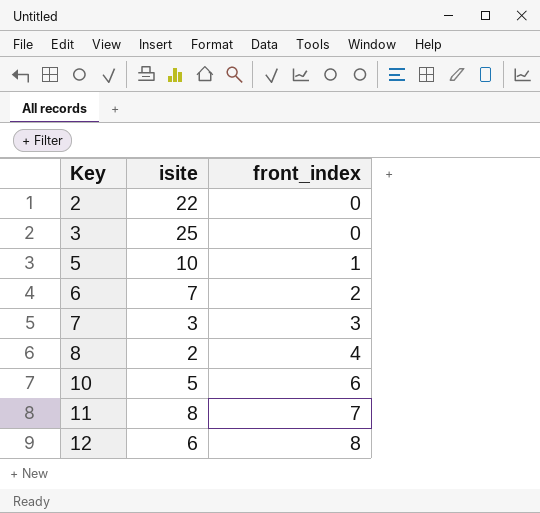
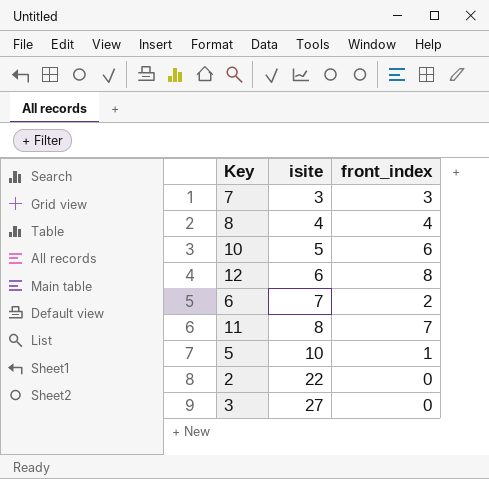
row order: Key ascending -> isite ascending
8 | isite: 2 -> 4
3 | isite: 25 -> 27

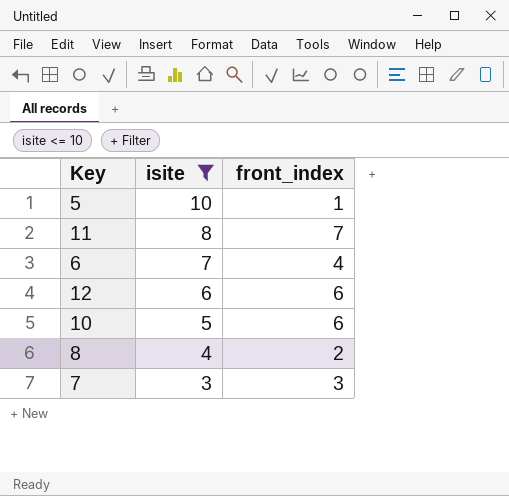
filter: none -> isite <= 10
row order: isite ascending -> isite descending
6 | front_index: 2 -> 4
12 | front_index: 8 -> 6
8 | front_index: 4 -> 2

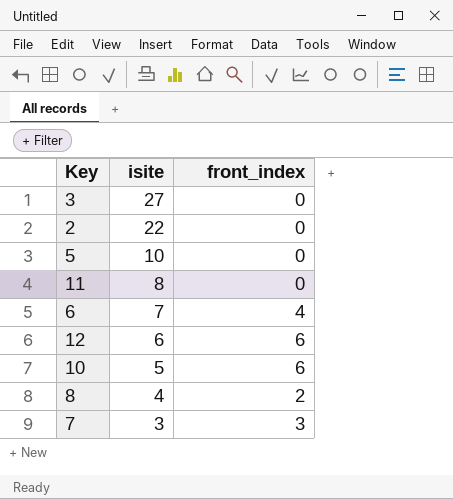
filter: isite <= 10 -> none
5 | front_index: 1 -> 0
11 | front_index: 7 -> 0

